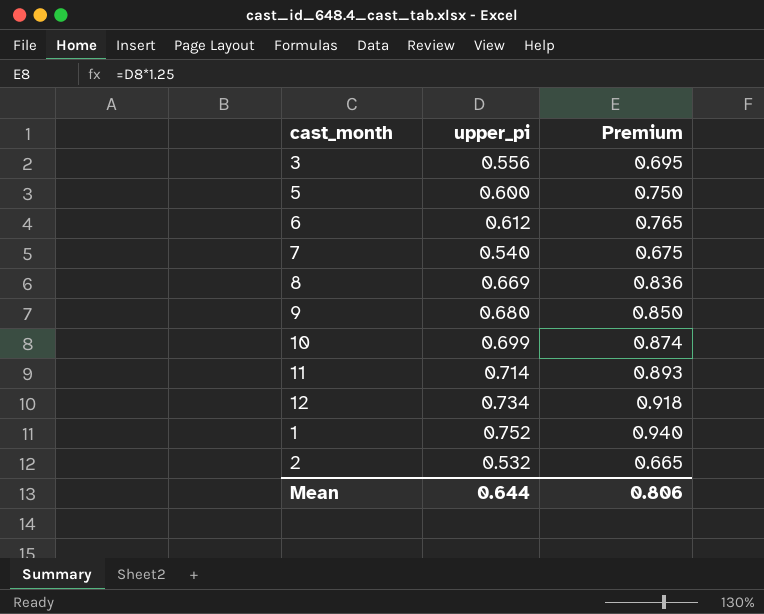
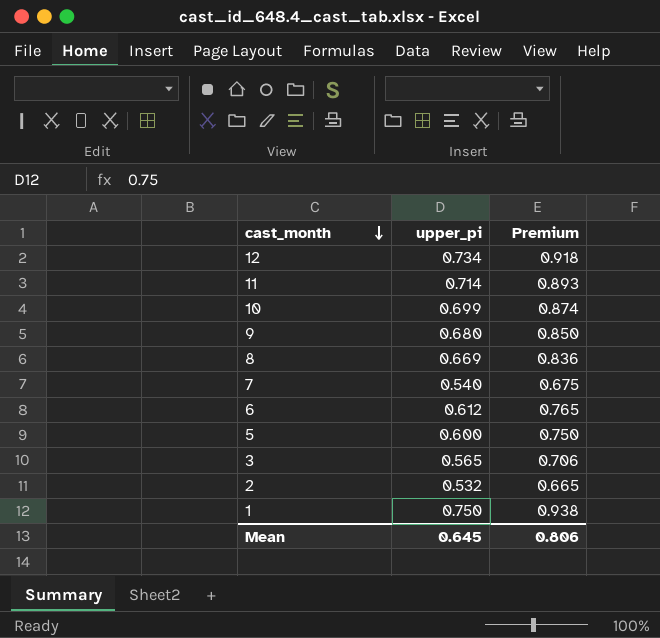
row order: none -> cast_month descending
3 | upper_pi: 0.556 -> 0.565
3 | Premium: 0.695 -> 0.706
1 | upper_pi: 0.752 -> 0.750
1 | Premium: 0.940 -> 0.938
Mean | upper_pi: 0.644 -> 0.645

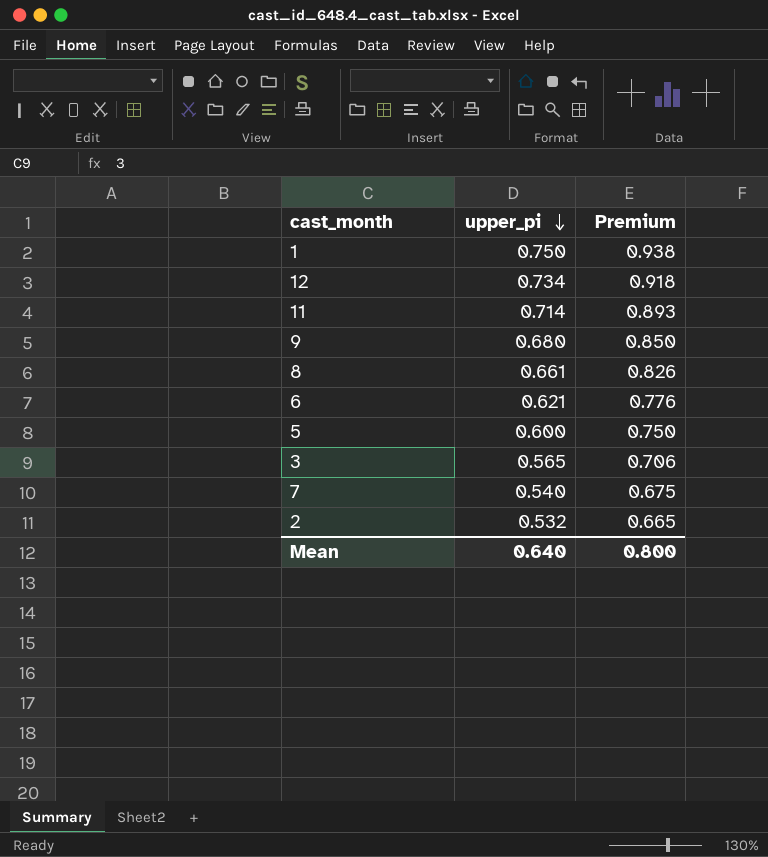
row order: cast_month descending -> upper_pi descending
row 10: 0.699 | 0.874 -> none
8 | upper_pi: 0.669 -> 0.661
8 | Premium: 0.836 -> 0.826
6 | upper_pi: 0.612 -> 0.621
6 | Premium: 0.765 -> 0.776
Mean | upper_pi: 0.645 -> 0.640
Mean | Premium: 0.806 -> 0.800

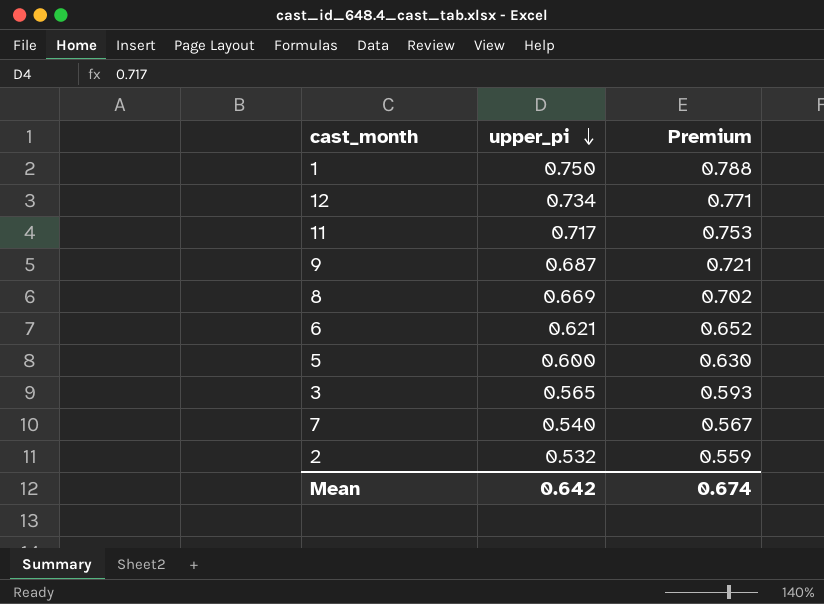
column Premium | formula: [upper_pi] * 1.25 -> [upper_pi] * 1.05
11 | upper_pi: 0.714 -> 0.717
9 | upper_pi: 0.680 -> 0.687
8 | upper_pi: 0.661 -> 0.669
Mean | upper_pi: 0.640 -> 0.642
Mean | Premium: 0.800 -> 0.674

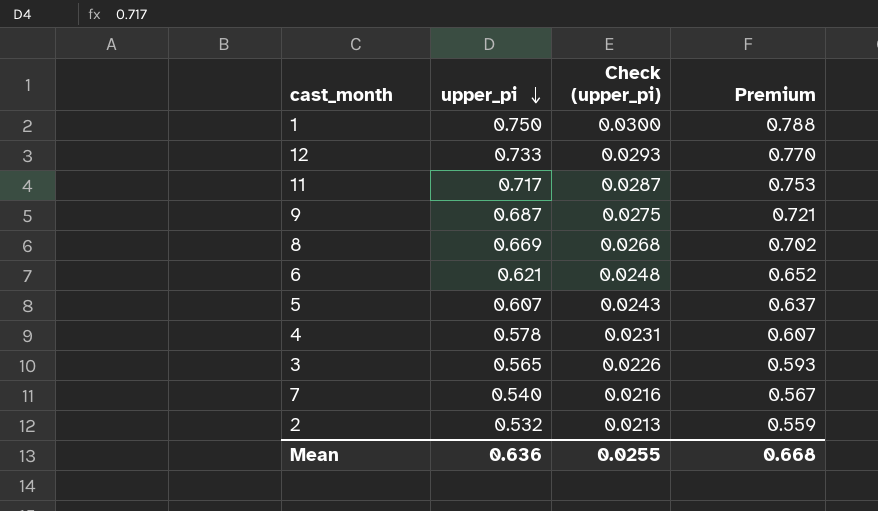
column Check (upper_pi) | formula: none -> [upper_pi] * 0.04
12 | upper_pi: 0.734 -> 0.733
12 | Premium: 0.771 -> 0.770
5 | upper_pi: 0.600 -> 0.607
5 | Premium: 0.630 -> 0.637
row 4: none -> 0.578 | 0.0231 | 0.607
Mean | upper_pi: 0.642 -> 0.636
Mean | Premium: 0.674 -> 0.668

